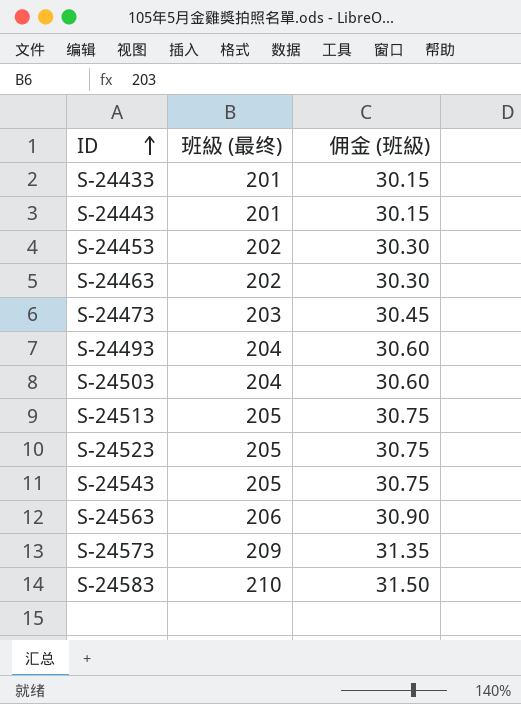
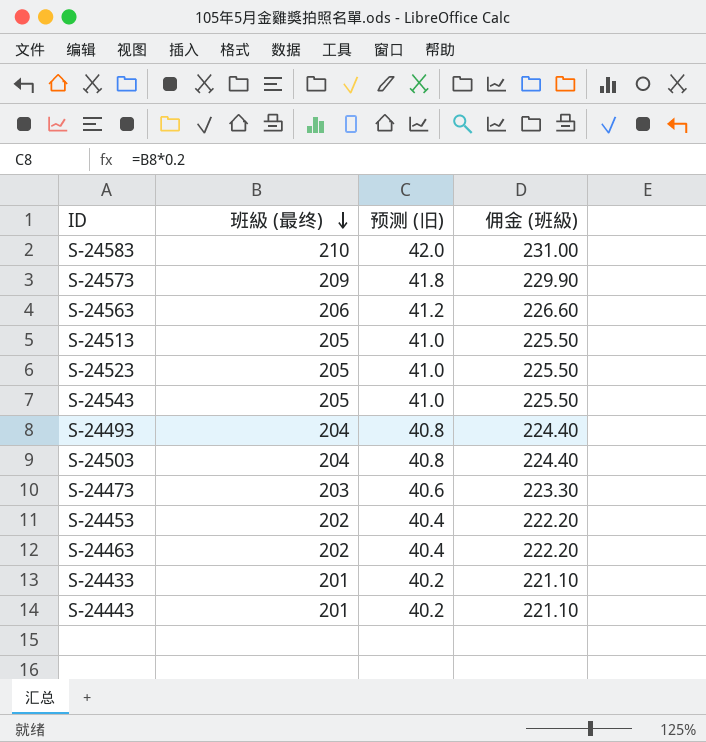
row order: ID ascending -> 班級 (最终) descending
column 预测 (旧) | formula: none -> [班級 (最终)] * 0.2
column 佣金 (班級) | formula: [班級 (最终)] * 0.15 -> [班級 (最终)] * 1.1

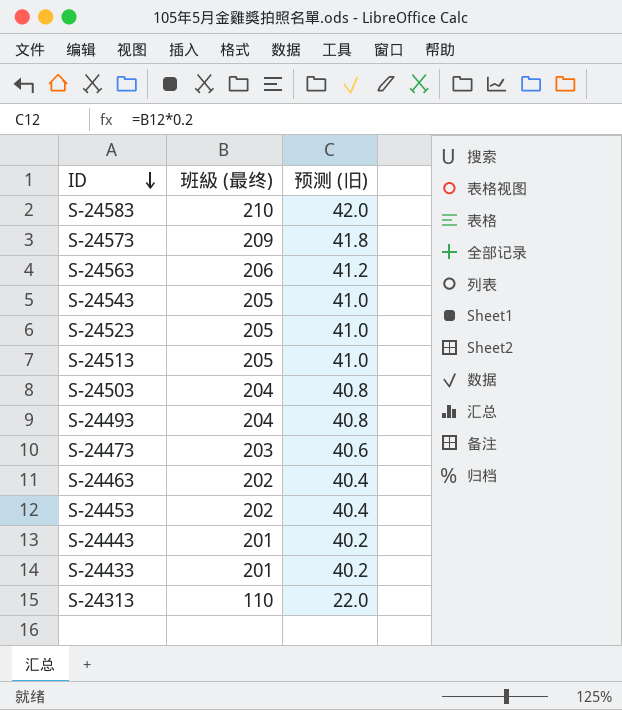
row order: 班級 (最终) descending -> ID descending
column 佣金 (班級) | formula: [班級 (最终)] * 1.1 -> none
row S-24313: none -> 110 | 22.0

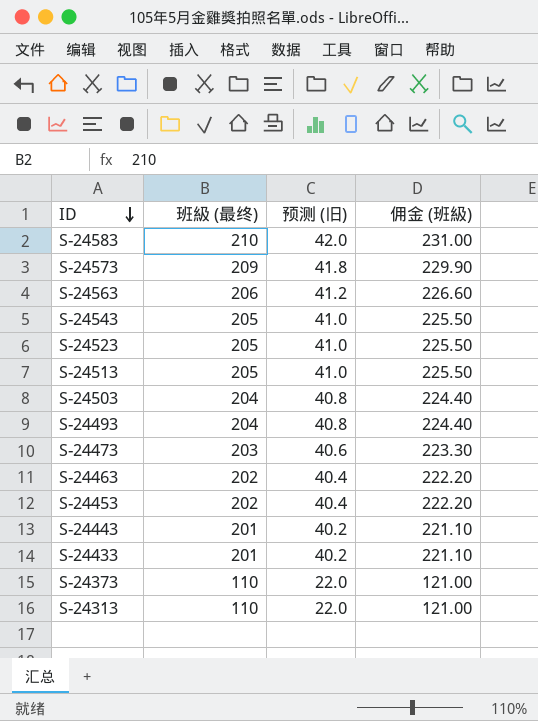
column 佣金 (班級) | formula: none -> [班級 (最终)] * 1.1
row S-24373: none -> 110 | 22.0 | 121.00

